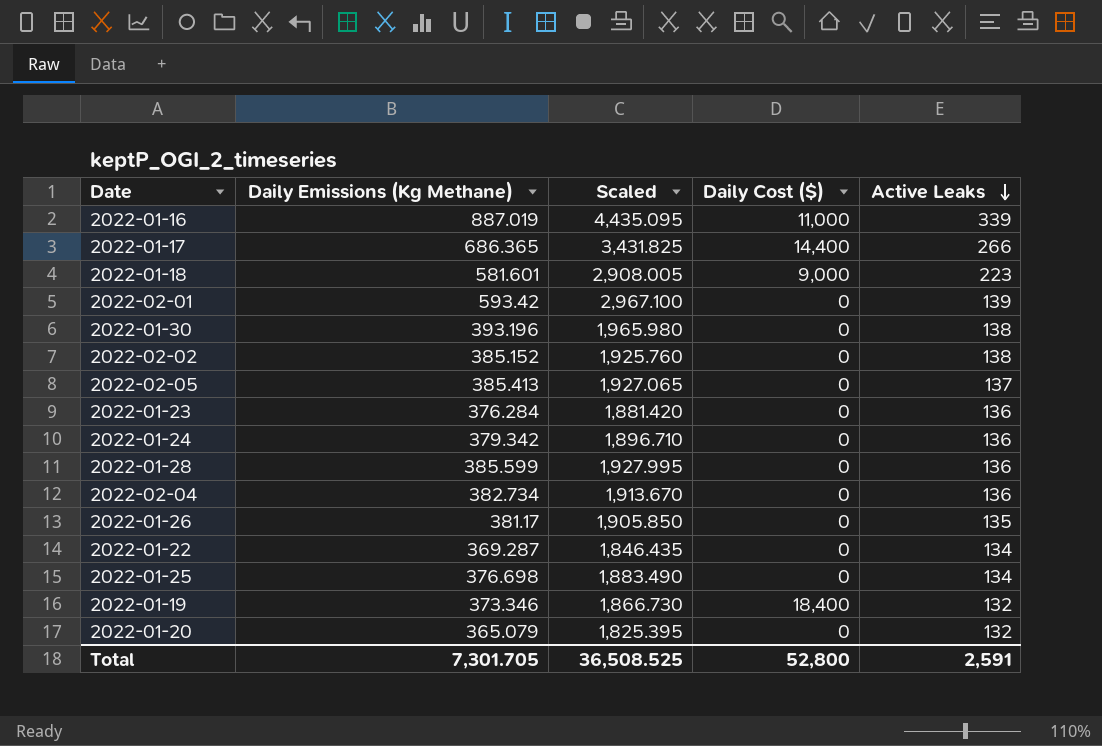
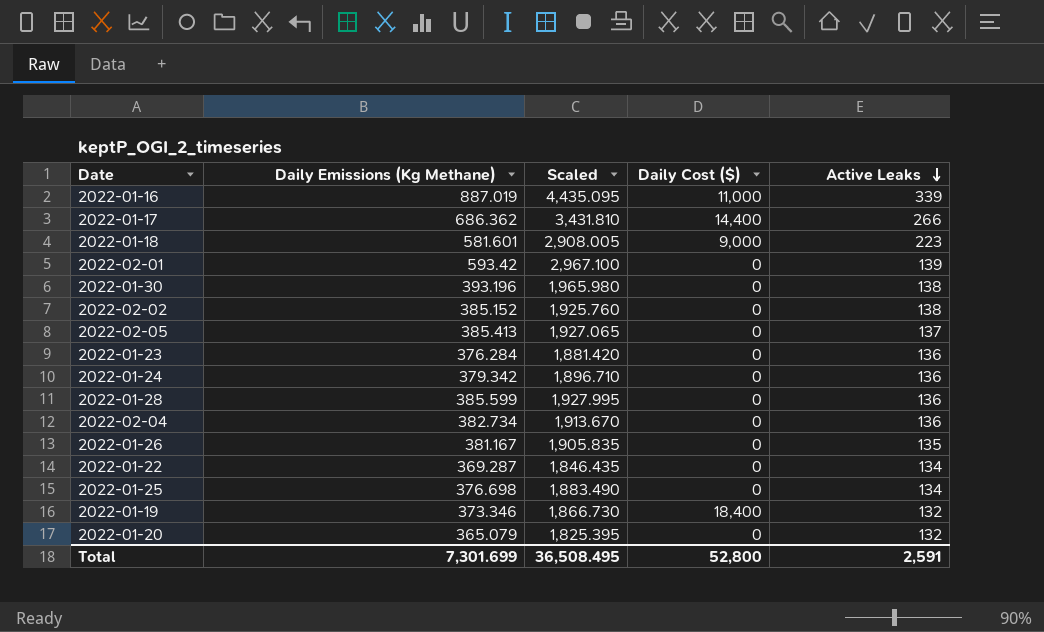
2022-01-17 | Daily Emissions (Kg Methane): 686.365 -> 686.362
2022-01-17 | Scaled: 3,431.825 -> 3,431.810
2022-01-26 | Daily Emissions (Kg Methane): 381.17 -> 381.167
2022-01-26 | Scaled: 1,905.850 -> 1,905.835
Total | Daily Emissions (Kg Methane): 7,301.705 -> 7,301.699
Total | Scaled: 36,508.525 -> 36,508.495

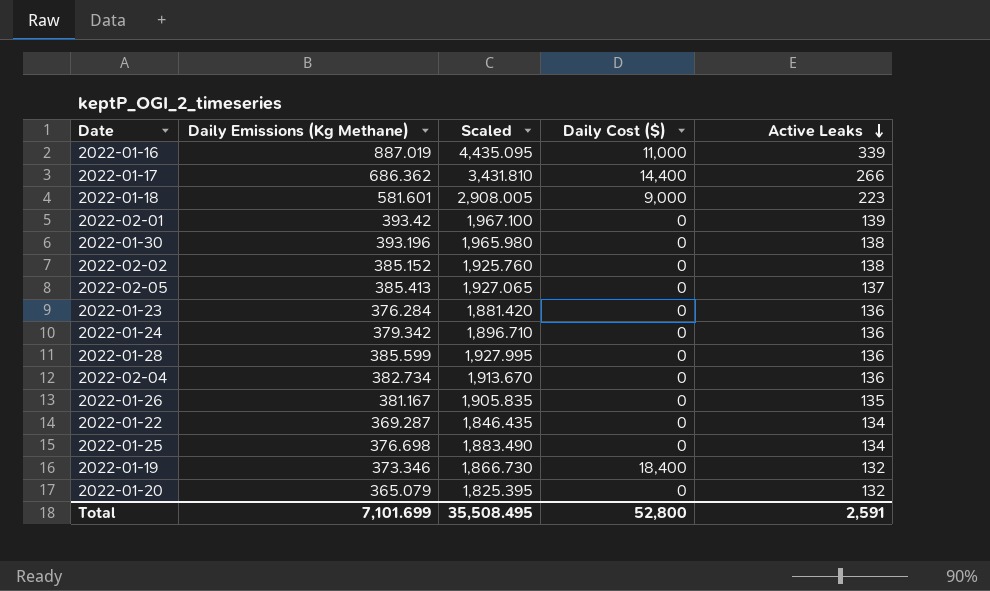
2022-02-01 | Daily Emissions (Kg Methane): 593.42 -> 393.42
2022-02-01 | Scaled: 2,967.100 -> 1,967.100
Total | Daily Emissions (Kg Methane): 7,301.699 -> 7,101.699
Total | Scaled: 36,508.495 -> 35,508.495

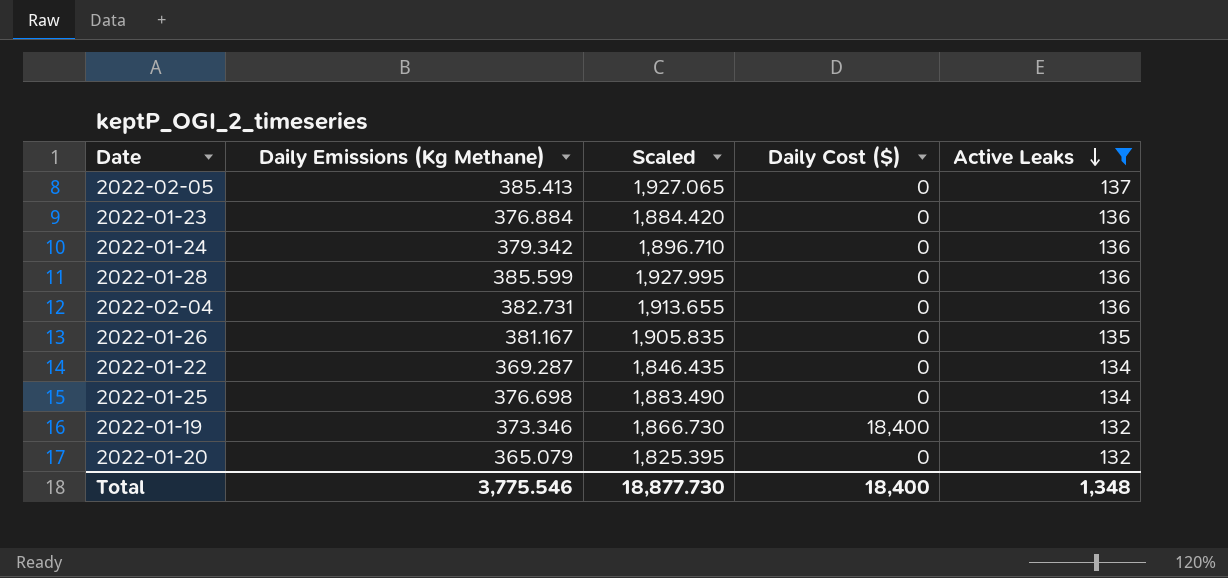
filter: none -> Active Leaks <= 137
2022-01-23 | Daily Emissions (Kg Methane): 376.284 -> 376.884
2022-01-23 | Scaled: 1,881.420 -> 1,884.420
2022-02-04 | Daily Emissions (Kg Methane): 382.734 -> 382.731
2022-02-04 | Scaled: 1,913.670 -> 1,913.655
Total | Daily Emissions (Kg Methane): 7,101.699 -> 3,775.546
Total | Scaled: 35,508.495 -> 18,877.730
Total | Daily Cost ($): 52,800 -> 18,400
Total | Active Leaks: 2,591 -> 1,348

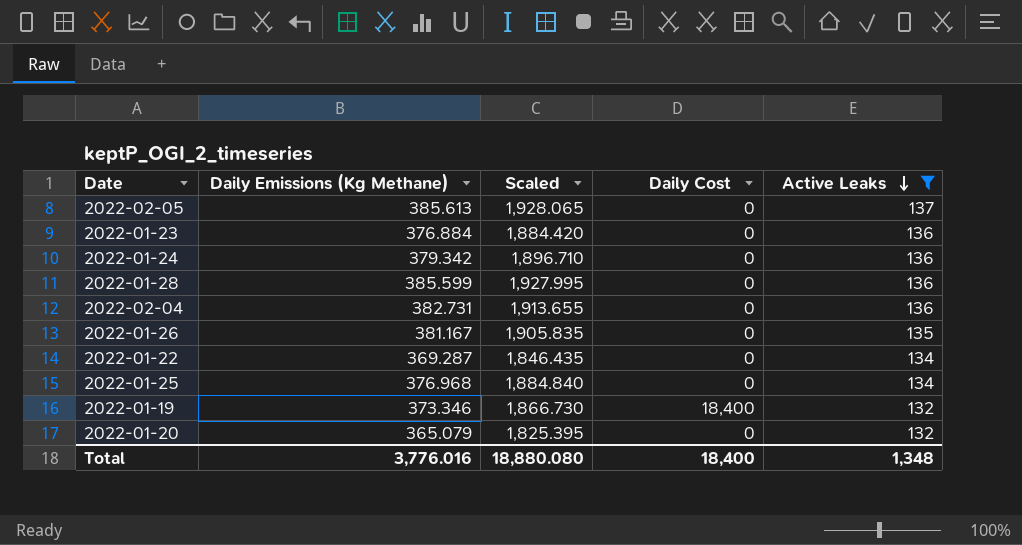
column name: Daily Cost ($) -> Daily Cost
2022-02-05 | Daily Emissions (Kg Methane): 385.413 -> 385.613
2022-02-05 | Scaled: 1,927.065 -> 1,928.065
2022-01-25 | Daily Emissions (Kg Methane): 376.698 -> 376.968
2022-01-25 | Scaled: 1,883.490 -> 1,884.840
Total | Daily Emissions (Kg Methane): 3,775.546 -> 3,776.016
Total | Scaled: 18,877.730 -> 18,880.080

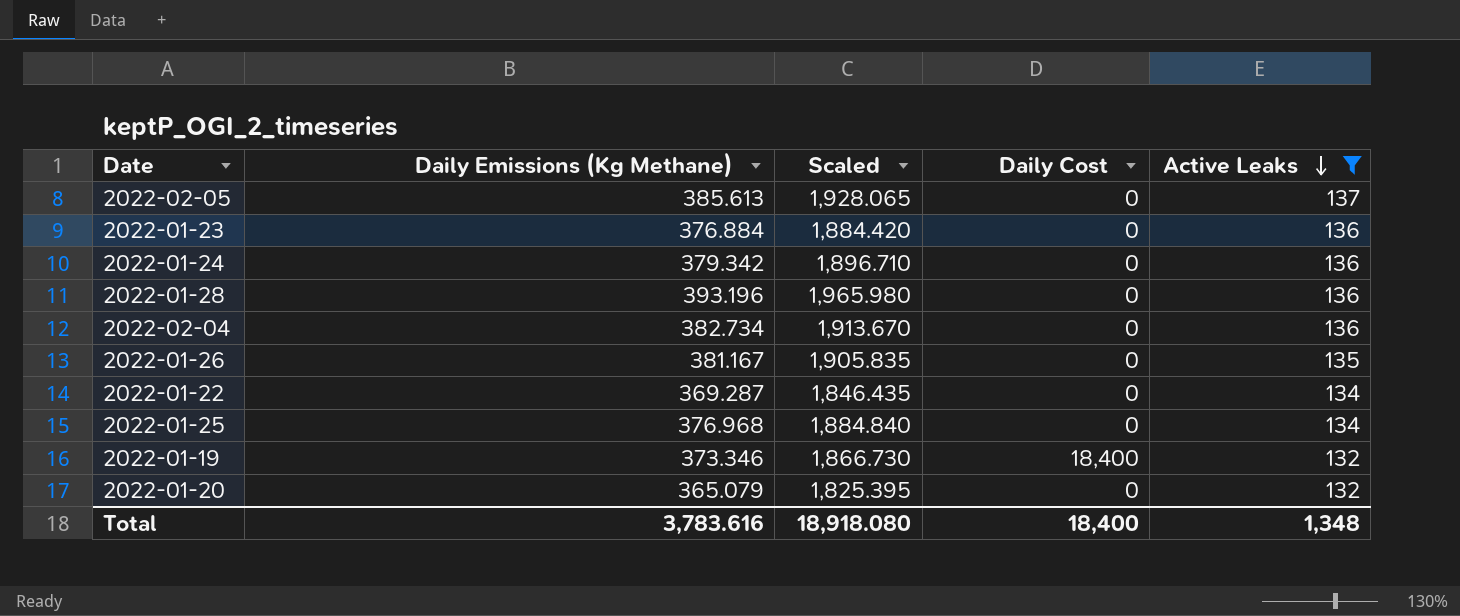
2022-01-28 | Daily Emissions (Kg Methane): 385.599 -> 393.196
2022-01-28 | Scaled: 1,927.995 -> 1,965.980
2022-02-04 | Daily Emissions (Kg Methane): 382.731 -> 382.734
2022-02-04 | Scaled: 1,913.655 -> 1,913.670
Total | Daily Emissions (Kg Methane): 3,776.016 -> 3,783.616
Total | Scaled: 18,880.080 -> 18,918.080

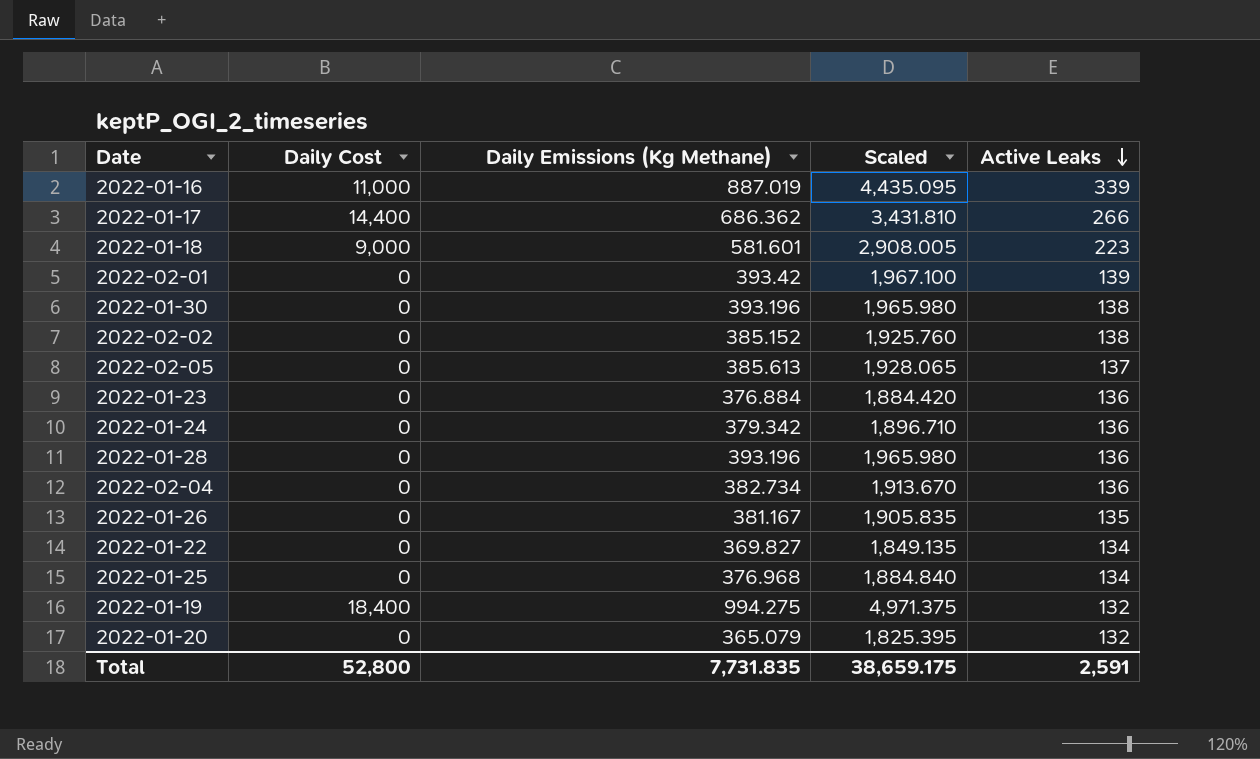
filter: Active Leaks <= 137 -> none
column Daily Cost | position: 4 -> 2
2022-01-22 | Daily Emissions (Kg Methane): 369.287 -> 369.827
2022-01-22 | Scaled: 1,846.435 -> 1,849.135
2022-01-19 | Daily Emissions (Kg Methane): 373.346 -> 994.275
2022-01-19 | Scaled: 1,866.730 -> 4,971.375
Total | Daily Cost: 18,400 -> 52,800
Total | Daily Emissions (Kg Methane): 3,783.616 -> 7,731.835
Total | Scaled: 18,918.080 -> 38,659.175
Total | Active Leaks: 1,348 -> 2,591

